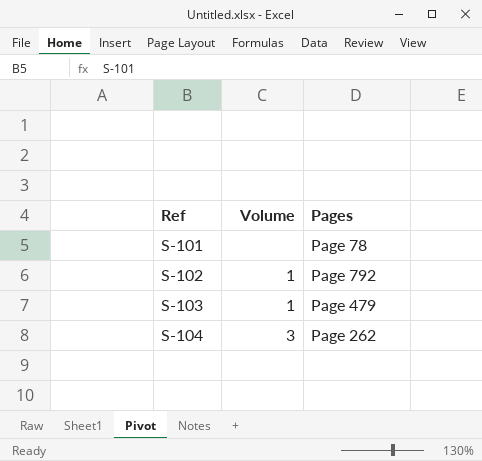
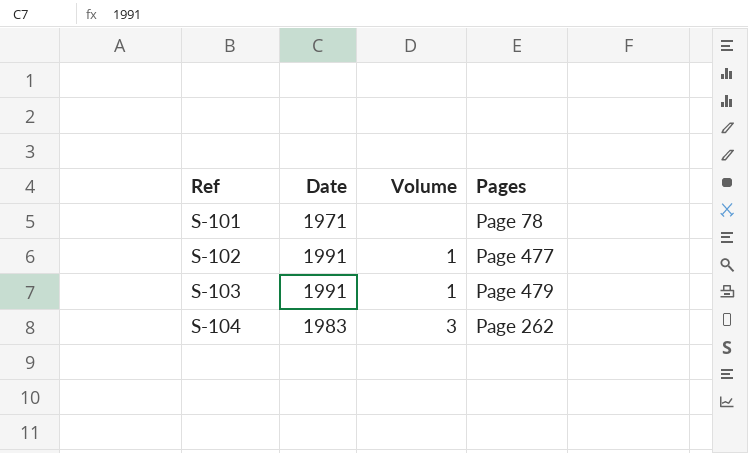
column Date | position: none -> 2
S-102 | Pages: Page 792 -> Page 477

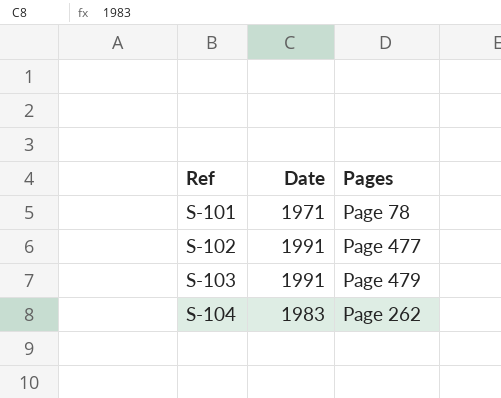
column Volume | position: 3 -> none

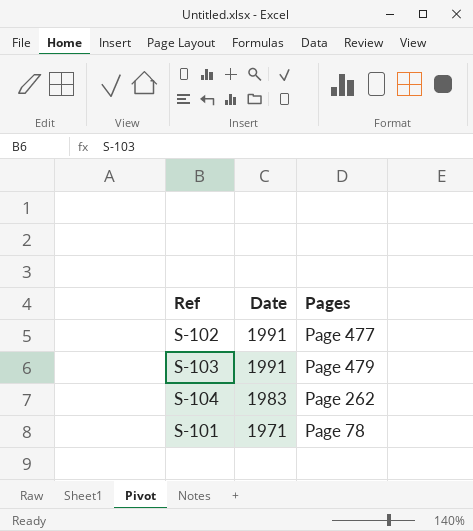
row order: Ref ascending -> Date descending

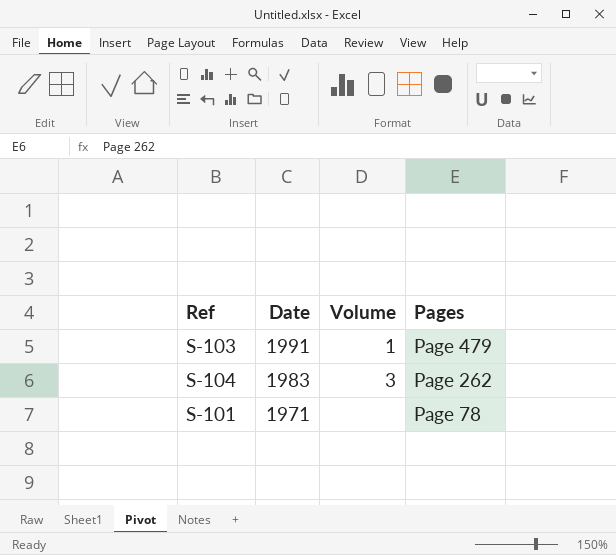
column Volume | position: none -> 3
row S-102: 1991 | Page 477 -> none

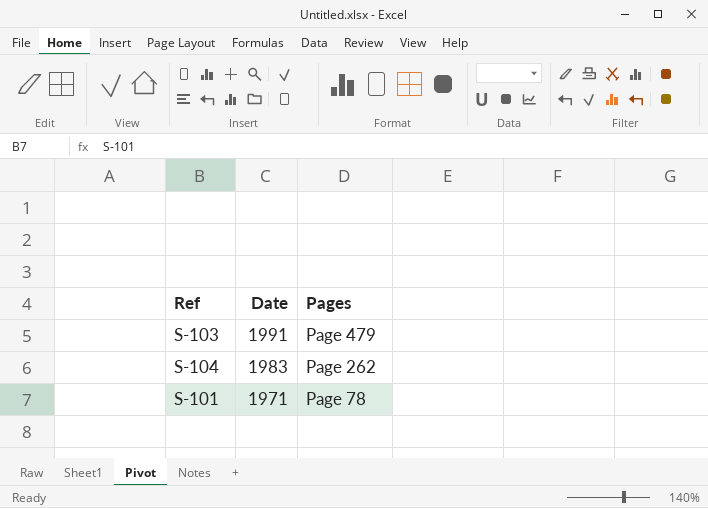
column Volume | position: 3 -> none

